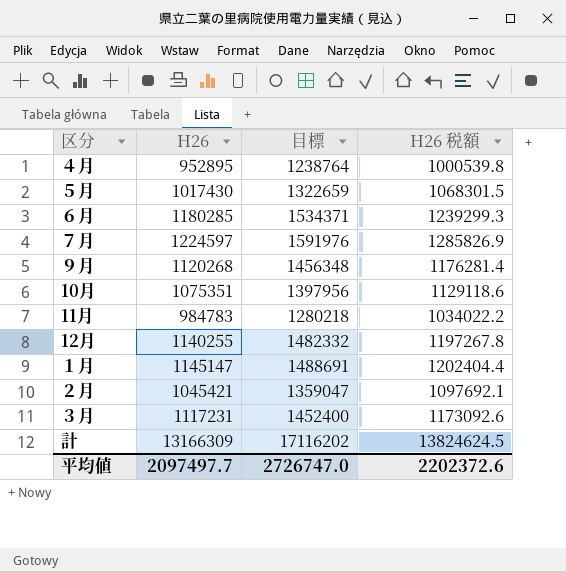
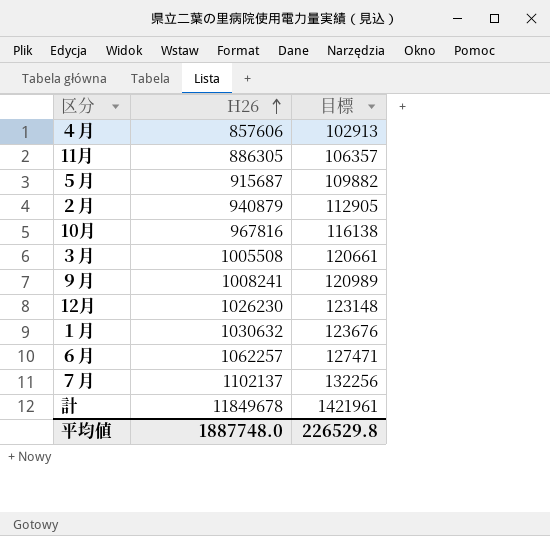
row order: none -> H26 ascending
column H26 税額 | formula: [H26] * 1.05 -> none
column 目標 | formula: [H26] * 1.3 -> [H26] * 0.12
４月 | H26: 952895 -> 857606
11月 | H26: 984783 -> 886305
５月 | H26: 1017430 -> 915687
２月 | H26: 1045421 -> 940879
10月 | H26: 1075351 -> 967816
３月 | H26: 1117231 -> 1005508
９月 | H26: 1120268 -> 1008241
12月 | H26: 1140255 -> 1026230
１月 | H26: 1145147 -> 1030632
６月 | H26: 1180285 -> 1062257
７月 | H26: 1224597 -> 1102137
計 | H26: 13166309 -> 11849678
平均値 | H26: 2097497.7 -> 1887748.0
平均値 | 目標: 2726747.0 -> 226529.8

